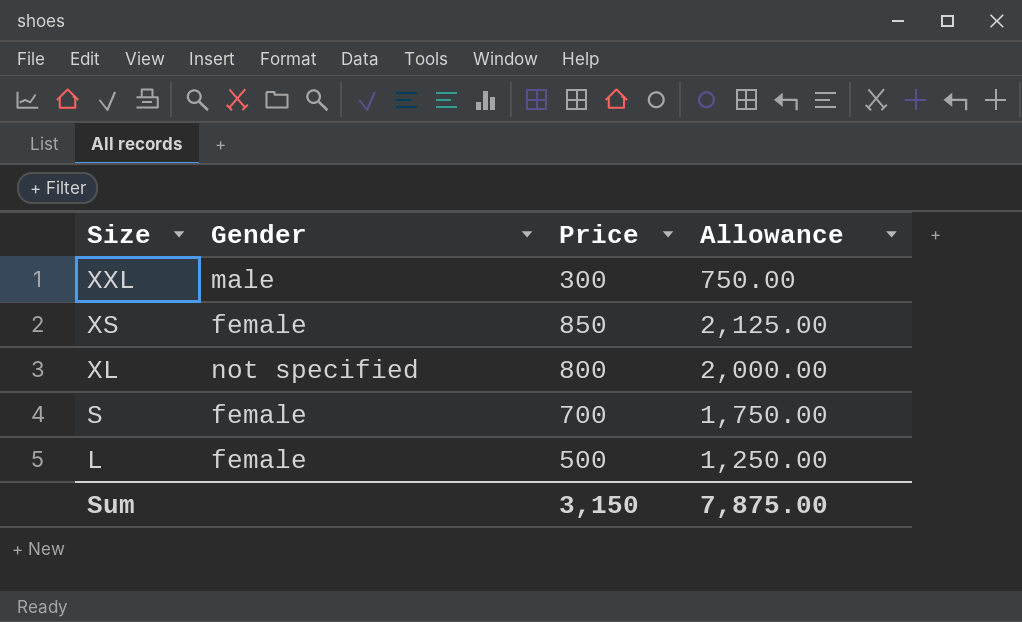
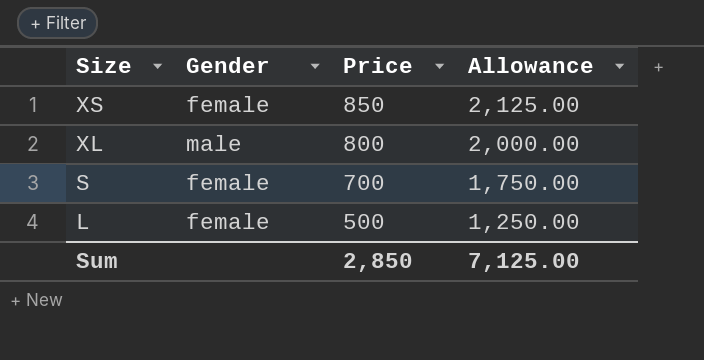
row XXL: male | 300 | 750.00 -> none
XL | Gender: not specified -> male
Sum | Price: 3,150 -> 2,850
Sum | Allowance: 7,875.00 -> 7,125.00

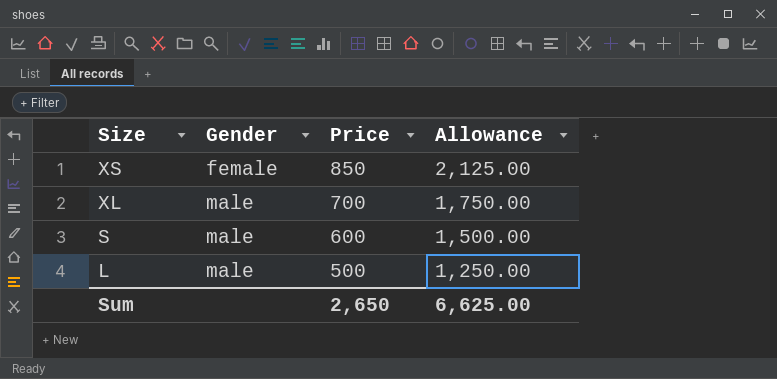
XL | Price: 800 -> 700
XL | Allowance: 2,000.00 -> 1,750.00
S | Gender: female -> male
S | Price: 700 -> 600
S | Allowance: 1,750.00 -> 1,500.00
L | Gender: female -> male
Sum | Price: 2,850 -> 2,650
Sum | Allowance: 7,125.00 -> 6,625.00

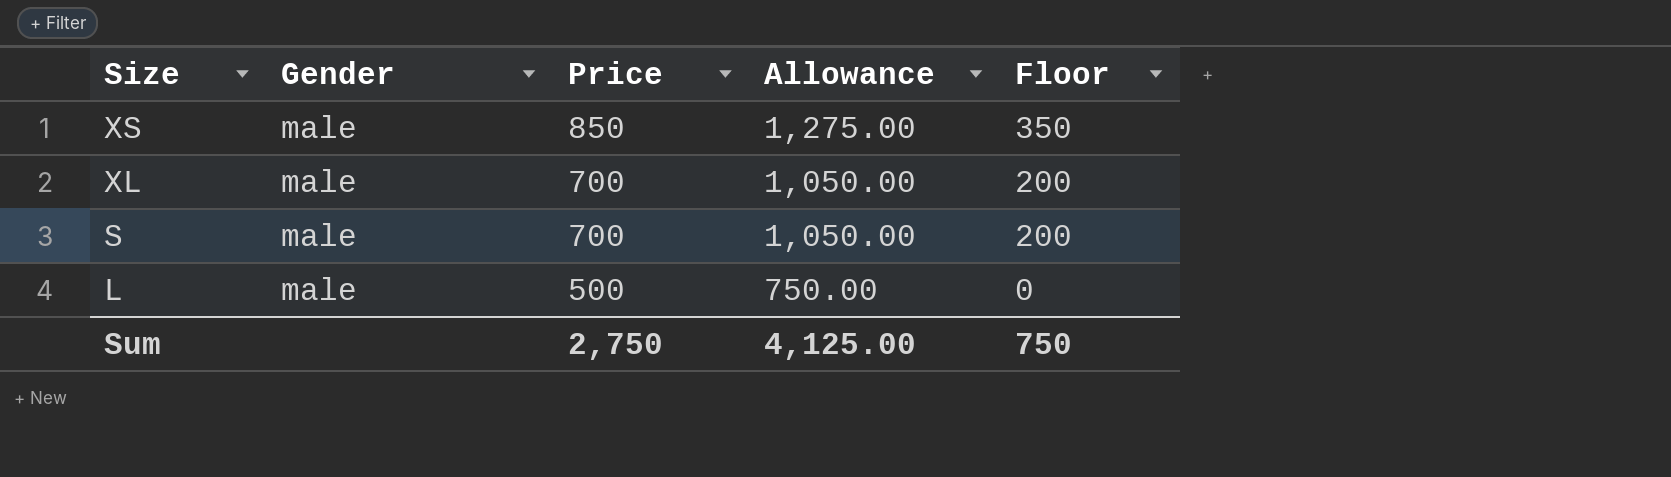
column Allowance | formula: [Price] * 2.5 -> [Price] * 1.5
column Floor | formula: none -> [Price] - 500
XS | Gender: female -> male
S | Price: 600 -> 700
Sum | Price: 2,650 -> 2,750
Sum | Allowance: 6,625.00 -> 4,125.00

